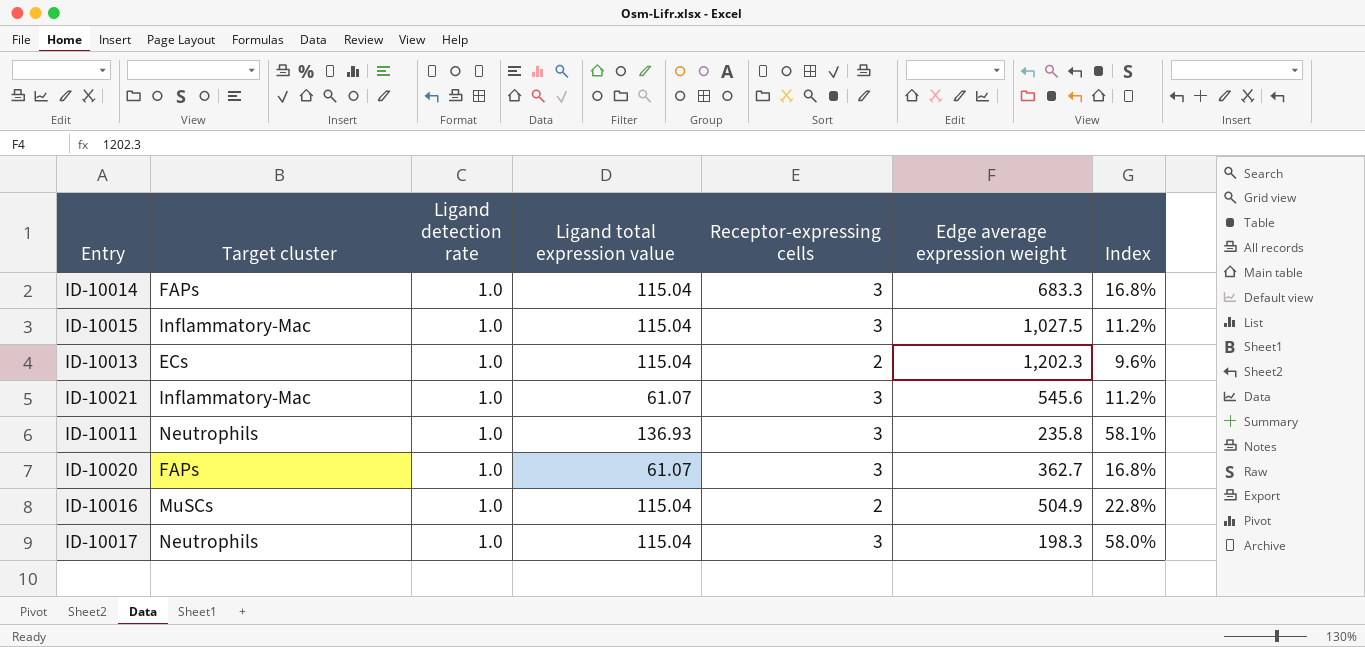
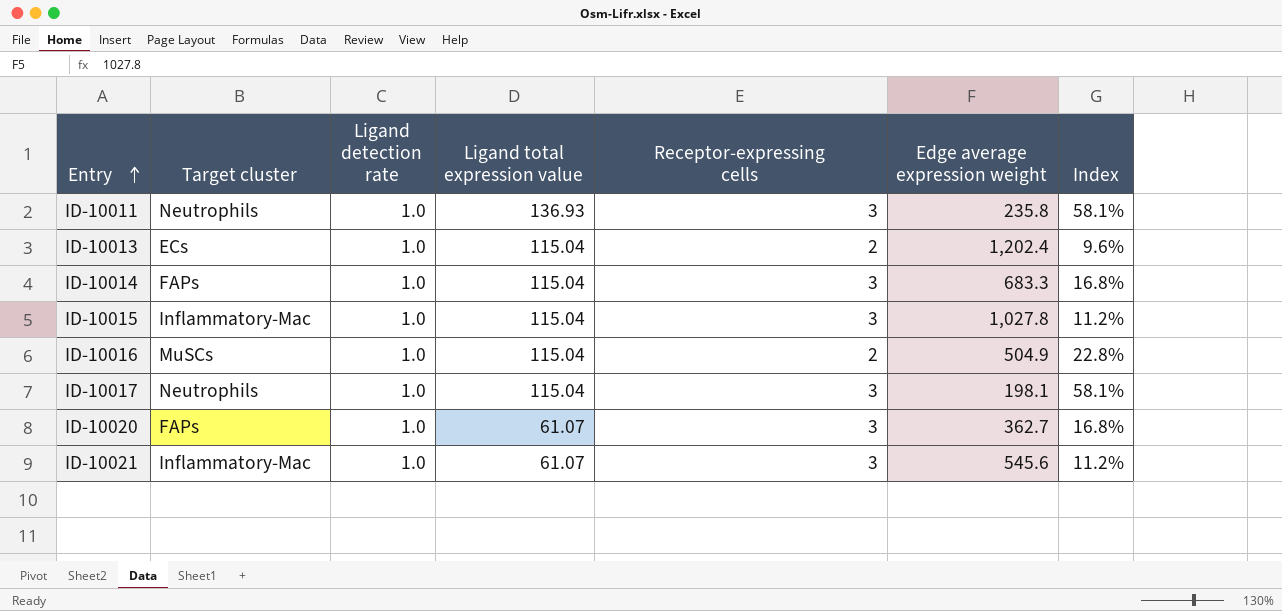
row order: none -> Entry ascending
ID-10013 | Edge average expression weight: 1,202.3 -> 1,202.4
ID-10015 | Edge average expression weight: 1,027.5 -> 1,027.8
ID-10017 | Edge average expression weight: 198.3 -> 198.1
ID-10017 | Index: 58.0% -> 58.1%

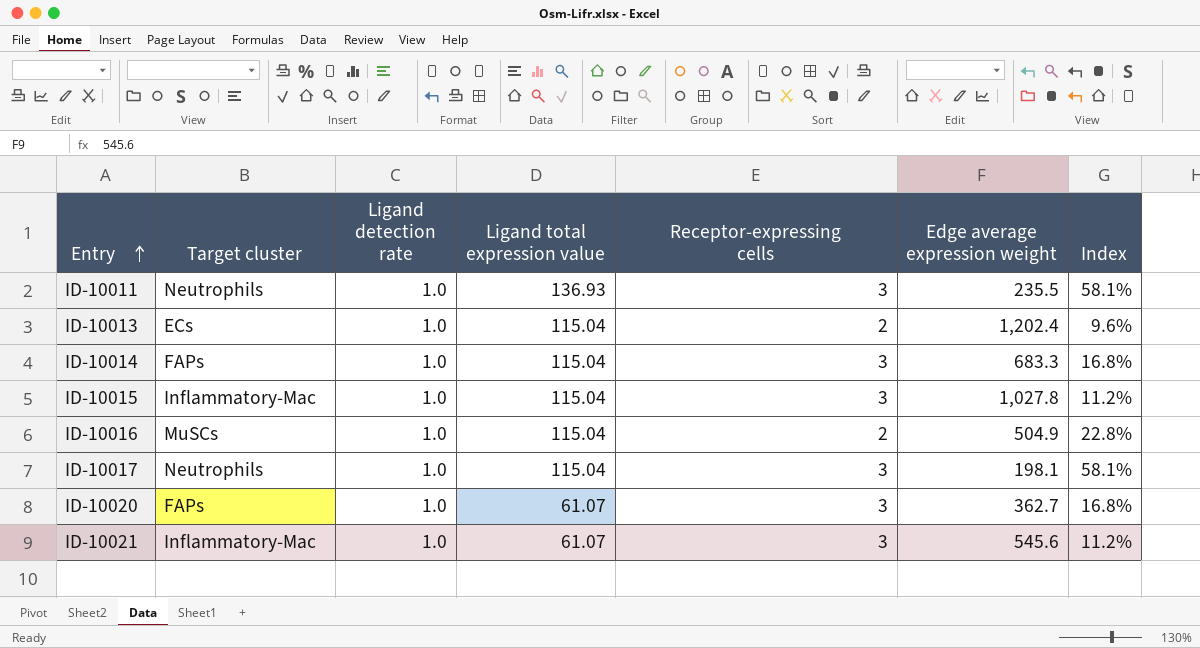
ID-10011 | Edge average expression weight: 235.8 -> 235.5

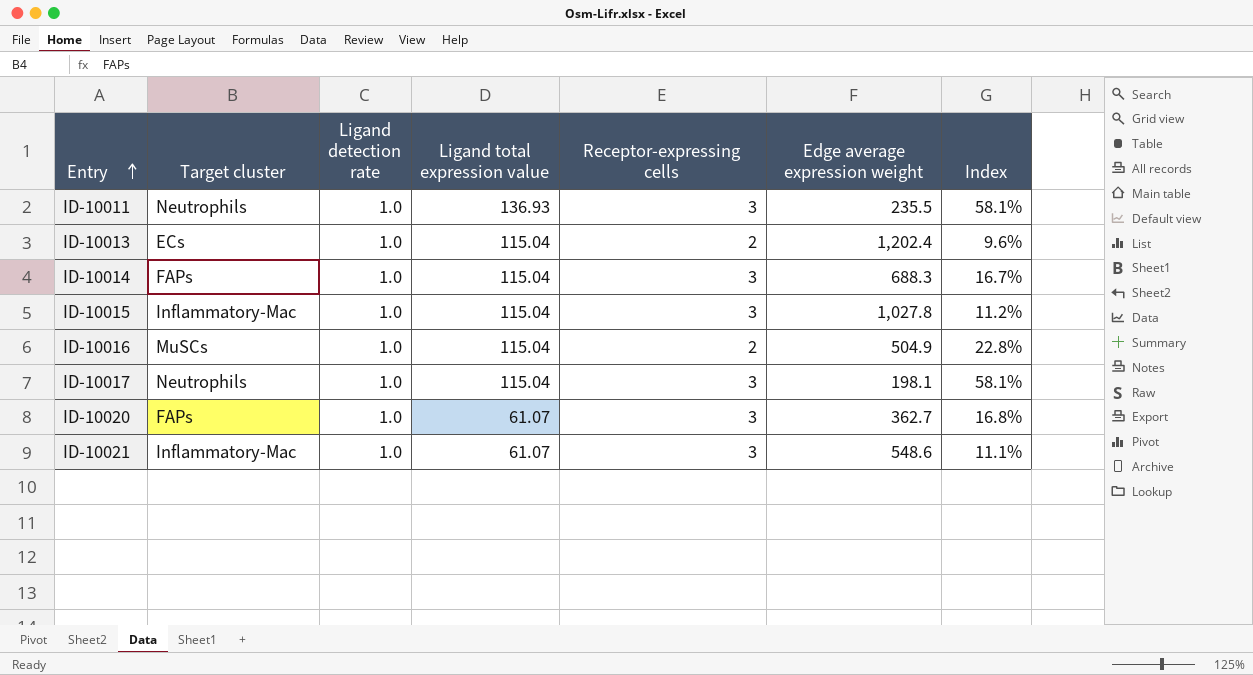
ID-10014 | Edge average expression weight: 683.3 -> 688.3
ID-10014 | Index: 16.8% -> 16.7%
ID-10021 | Edge average expression weight: 545.6 -> 548.6
ID-10021 | Index: 11.2% -> 11.1%

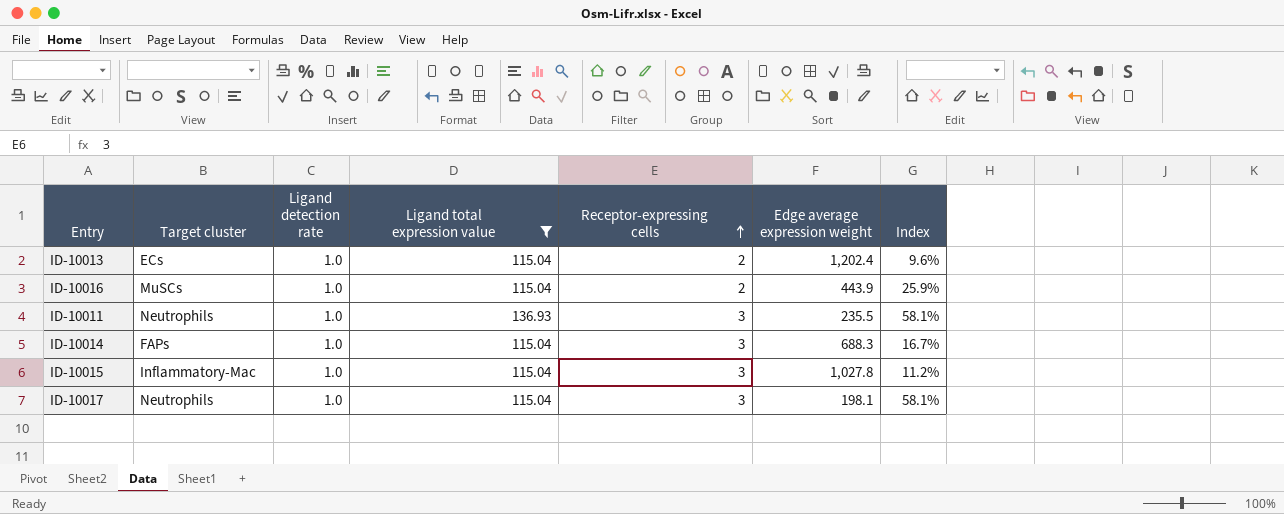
filter: none -> Ligand total expression value != 61.07
row order: Entry ascending -> Receptor-expressing cells ascending
ID-10016 | Edge average expression weight: 504.9 -> 443.9
ID-10016 | Index: 22.8% -> 25.9%

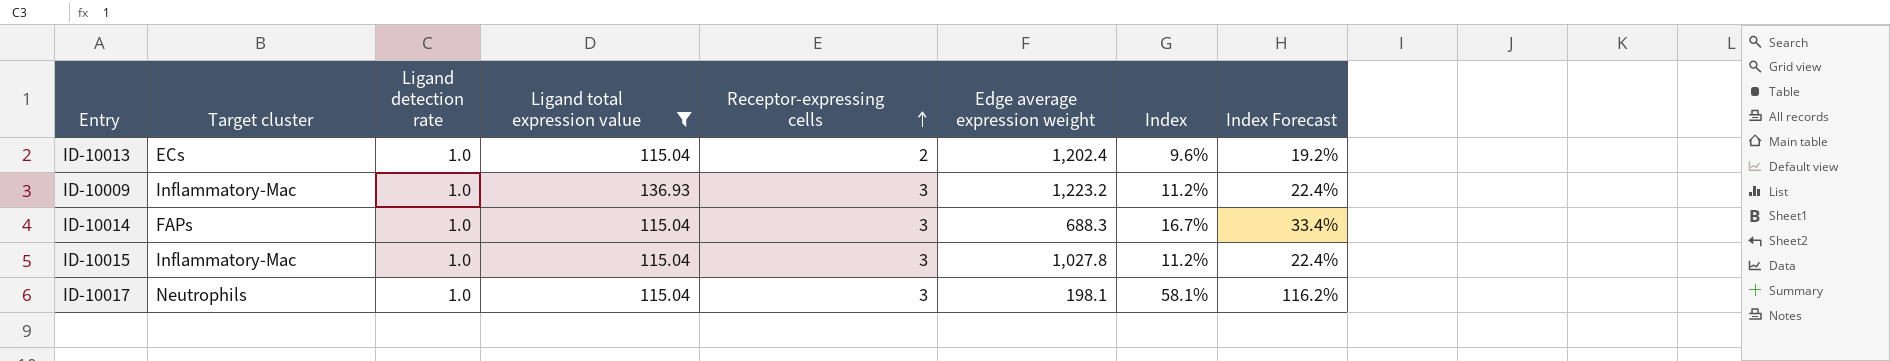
column Index Forecast | formula: none -> [Index] * 2
row ID-10016: MuSCs | 1.0 | 115.04 | 2 | 443.9 | 25.9% -> none
row ID-10011: Neutrophils | 1.0 | 136.93 | 3 | 235.5 | 58.1% -> none
row ID-10009: none -> Inflammatory-Mac | 1.0 | 136.93 | 3 | 1,223.2 | 11.2% | 22.4%

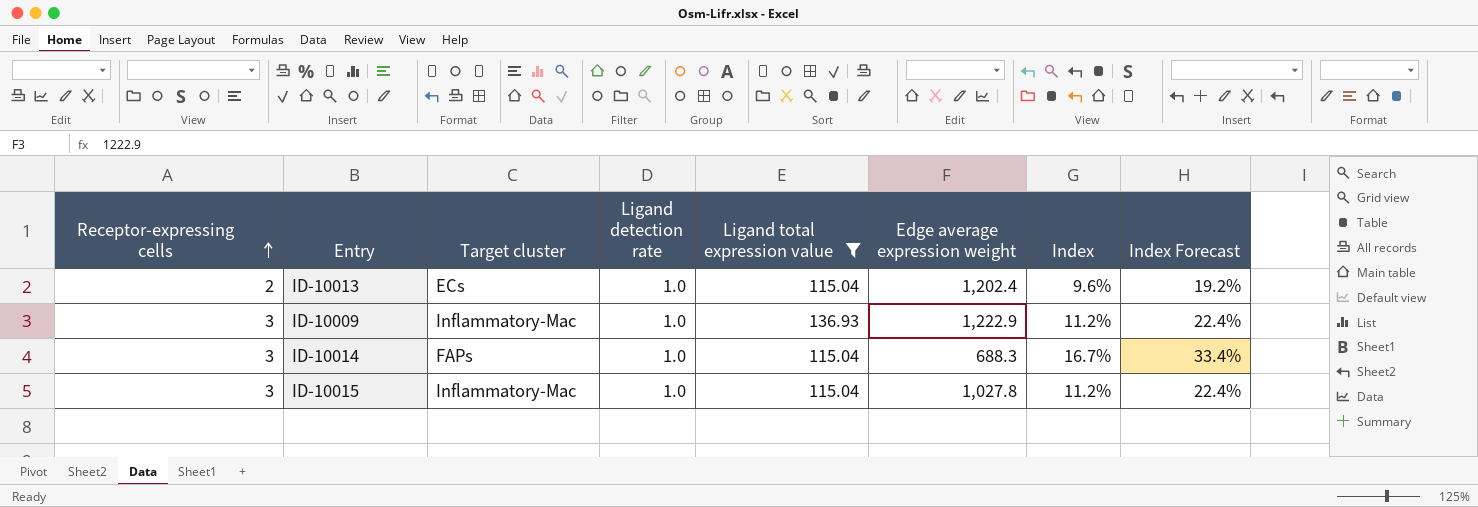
column Receptor-expressing cells | position: 5 -> 1
row ID-10017: Neutrophils | 1.0 | 115.04 | 3 | 198.1 | 58.1% | 116.2% -> none
ID-10009 | Edge average expression weight: 1,223.2 -> 1,222.9

